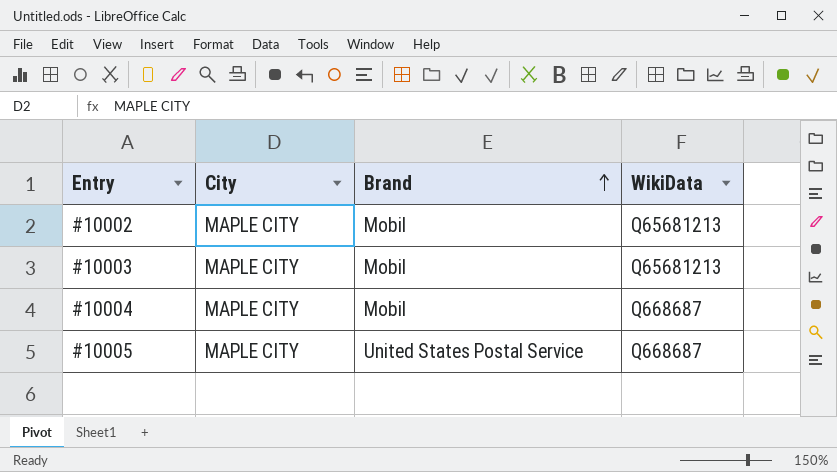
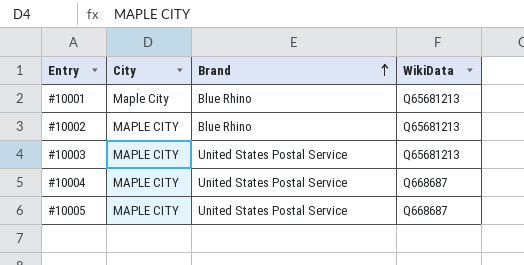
row #10001: none -> Maple City | Blue Rhino | Q65681213
#10002 | Brand: Mobil -> Blue Rhino
#10003 | Brand: Mobil -> United States Postal Service
#10004 | Brand: Mobil -> United States Postal Service

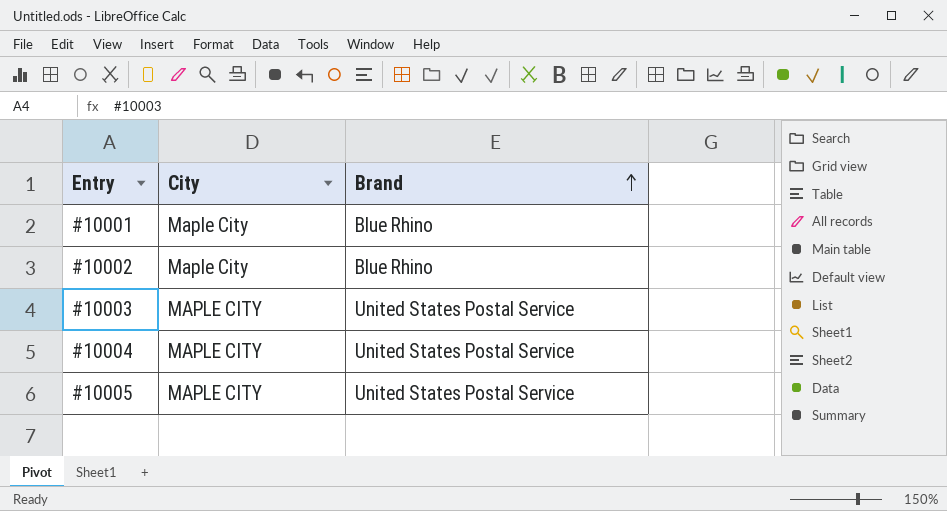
column WikiData | position: 4 -> none
#10002 | City: MAPLE CITY -> Maple City

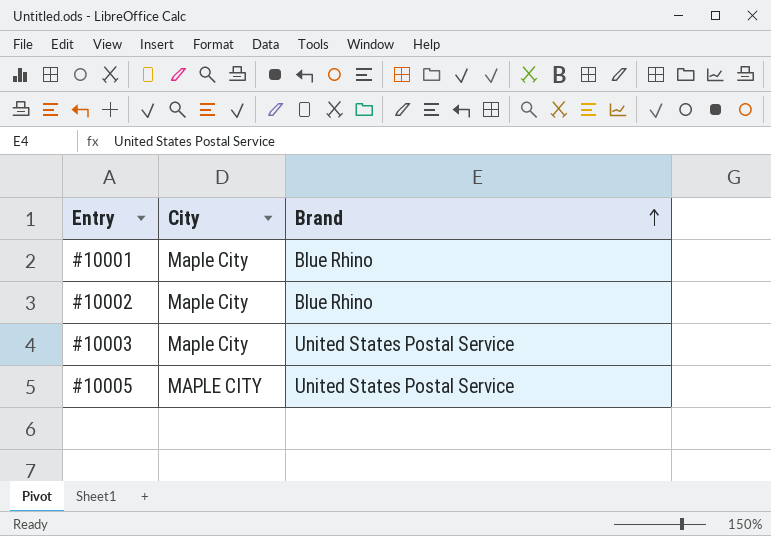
row #10004: MAPLE CITY | United States Postal Service -> none
#10003 | City: MAPLE CITY -> Maple City

